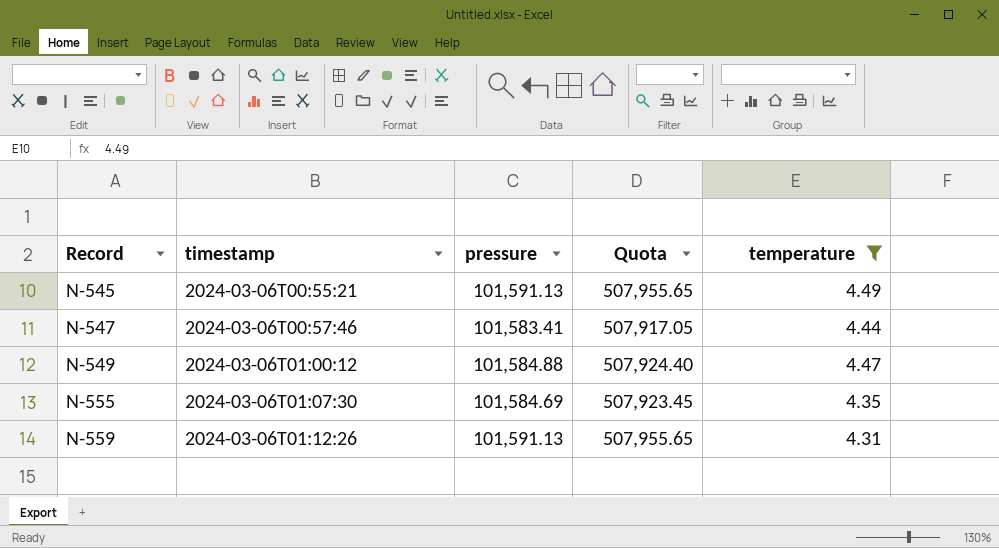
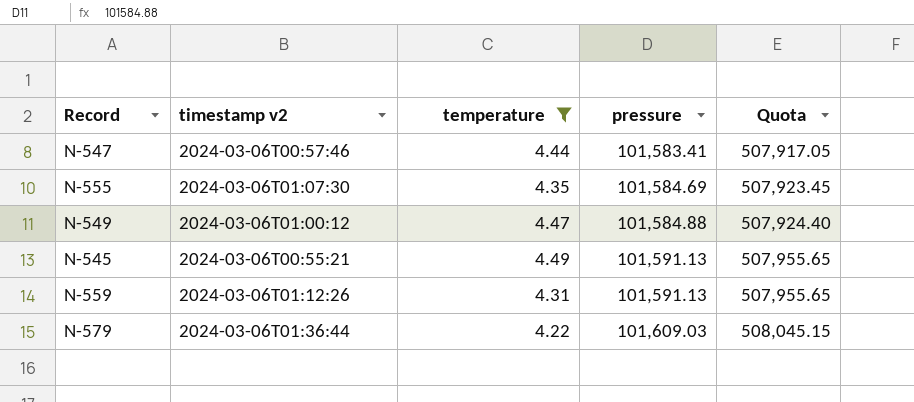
row order: Record ascending -> pressure ascending
column name: timestamp -> timestamp v2
column temperature | position: 5 -> 3
row N-579: none -> 2024-03-06T01:36:44 | 4.22 | 101,609.03 | 508,045.15

